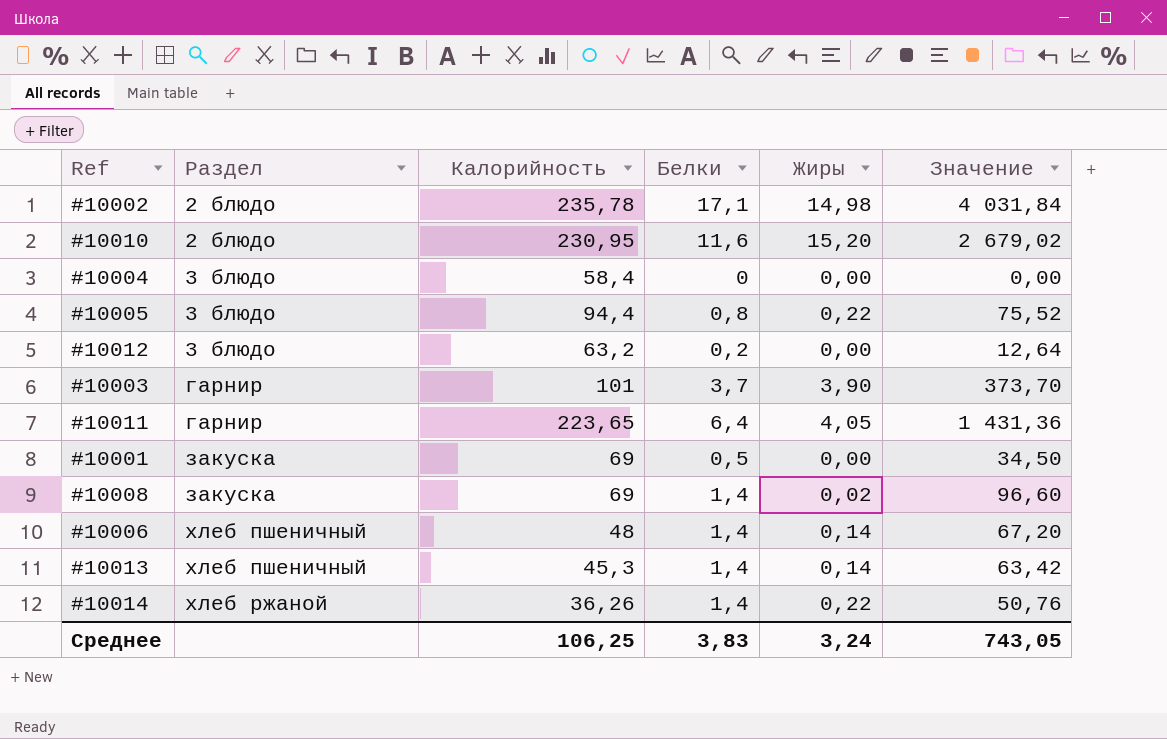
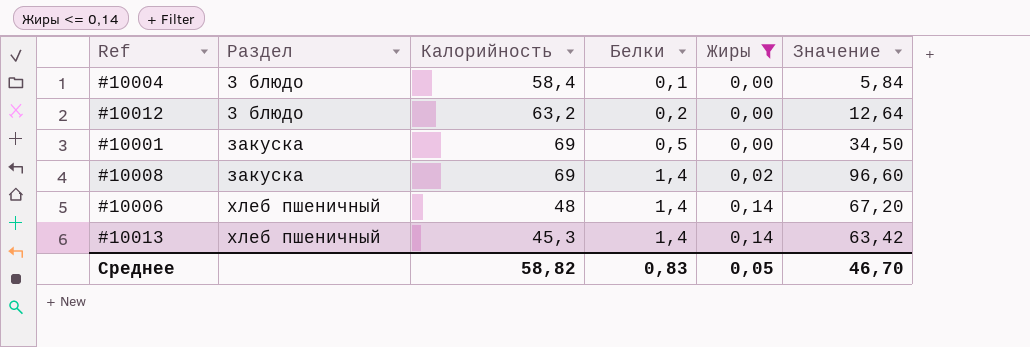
filter: none -> Жиры <= 0,14
#10004 | Белки: 0 -> 0,1
#10004 | Значение: 0,00 -> 5,84
Среднее | Калорийность: 106,25 -> 58,82
Среднее | Белки: 3,83 -> 0,83
Среднее | Жиры: 3,24 -> 0,05
Среднее | Значение: 743,05 -> 46,70

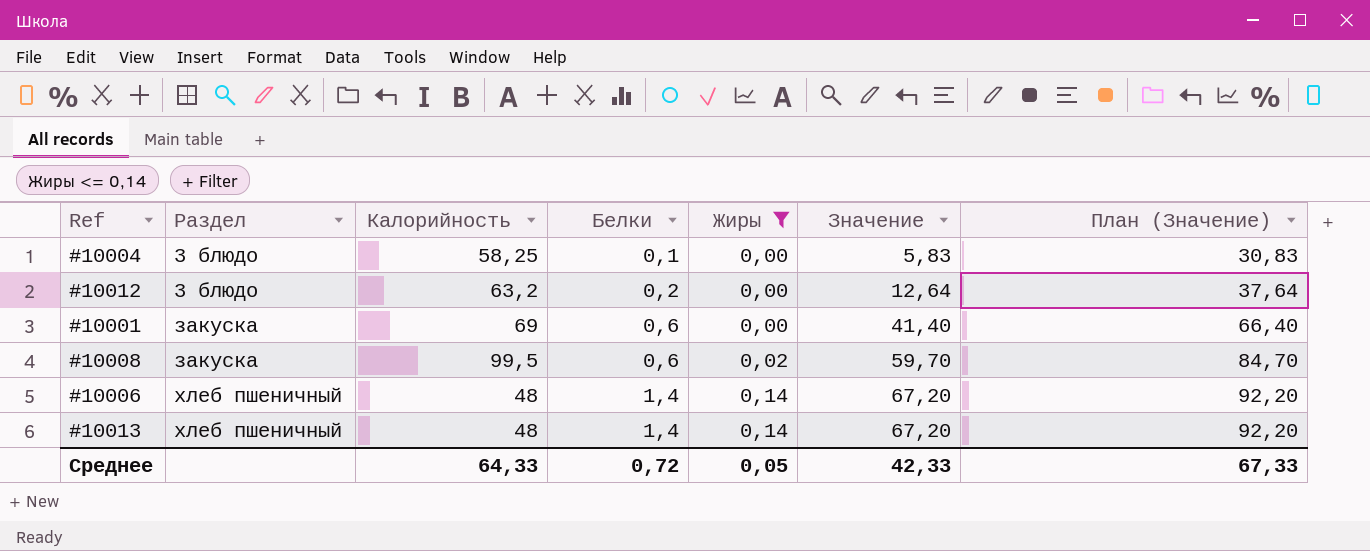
column План (Значение) | formula: none -> [Значение] + 25
#10004 | Калорийность: 58,4 -> 58,25
#10004 | Значение: 5,84 -> 5,83
#10001 | Белки: 0,5 -> 0,6
#10001 | Значение: 34,50 -> 41,40
#10008 | Калорийность: 69 -> 99,5
#10008 | Белки: 1,4 -> 0,6
#10008 | Значение: 96,60 -> 59,70
#10013 | Калорийность: 45,3 -> 48
#10013 | Значение: 63,42 -> 67,20
Среднее | Калорийность: 58,82 -> 64,33
Среднее | Белки: 0,83 -> 0,72
Среднее | Значение: 46,70 -> 42,33

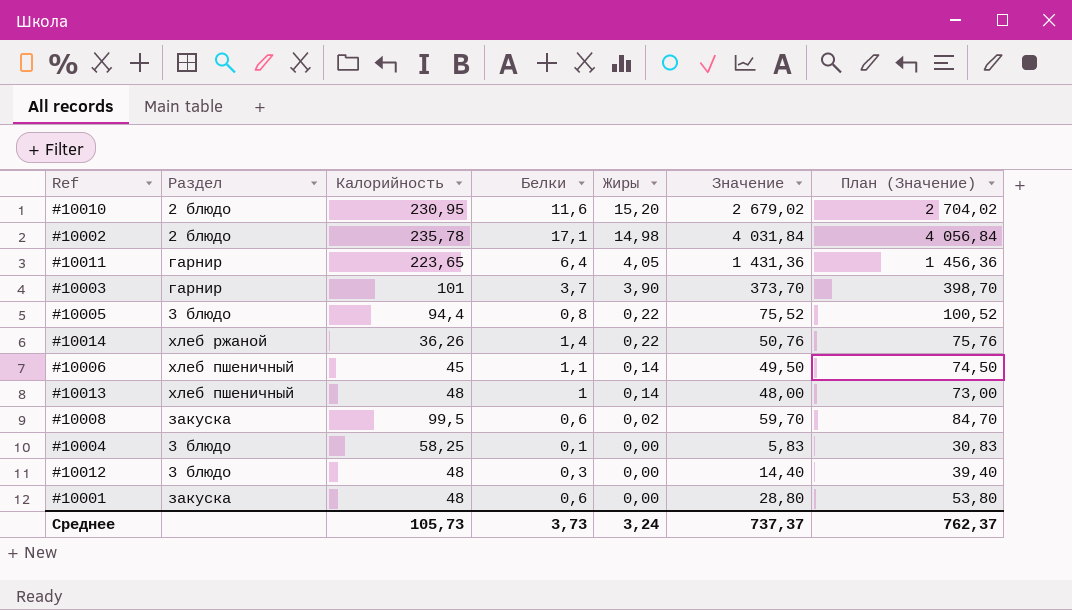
filter: Жиры <= 0,14 -> none
row order: Раздел ascending -> Жиры descending
#10006 | Калорийность: 48 -> 45
#10006 | Белки: 1,4 -> 1,1
#10006 | Значение: 67,20 -> 49,50
#10006 | План (Значение): 92,20 -> 74,50
#10013 | Белки: 1,4 -> 1
#10013 | Значение: 67,20 -> 48,00
#10013 | План (Значение): 92,20 -> 73,00
#10012 | Калорийность: 63,2 -> 48
#10012 | Белки: 0,2 -> 0,3
#10012 | Значение: 12,64 -> 14,40
#10012 | План (Значение): 37,64 -> 39,40
#10001 | Калорийность: 69 -> 48
#10001 | Значение: 41,40 -> 28,80
#10001 | План (Значение): 66,40 -> 53,80
Среднее | Калорийность: 64,33 -> 105,73
Среднее | Белки: 0,72 -> 3,73
Среднее | Жиры: 0,05 -> 3,24
Среднее | Значение: 42,33 -> 737,37
Среднее | План (Значение): 67,33 -> 762,37

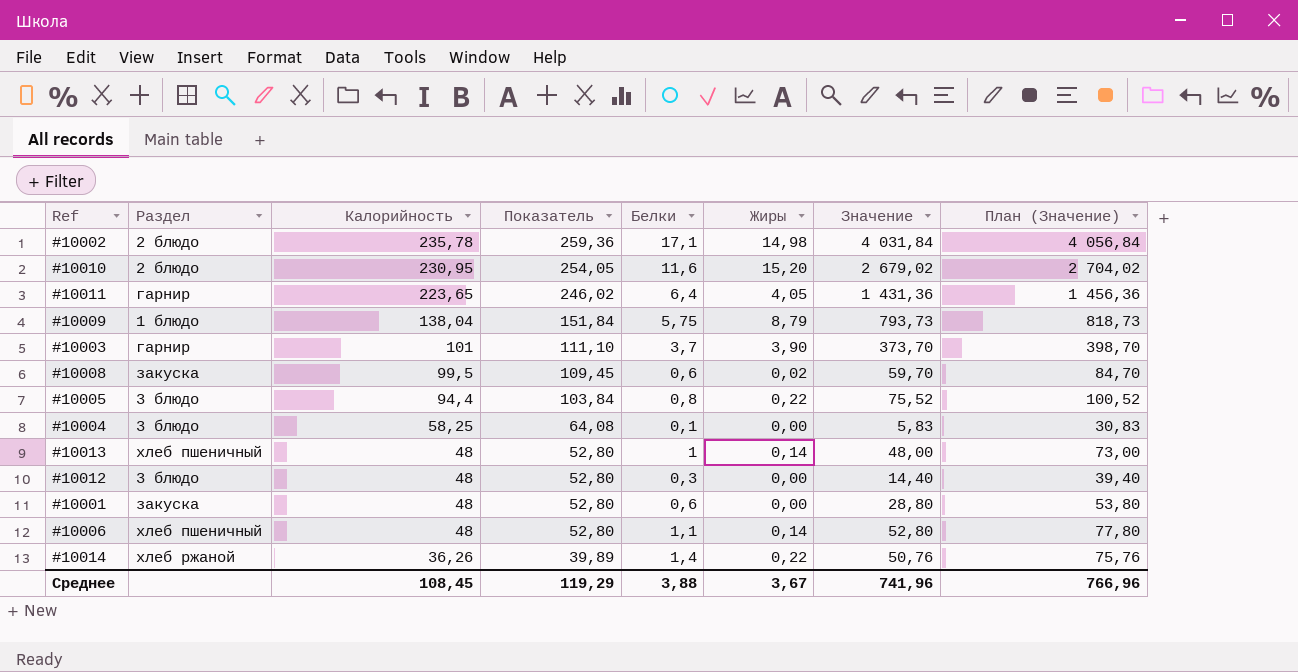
row order: Жиры descending -> Калорийность descending
column Показатель | formula: none -> [Калорийность] * 1,1
row #10009: none -> 1 блюдо | 138,04 | 151,84 | 5,75 | 8,79 | 793,73 | 818,73
#10006 | Калорийность: 45 -> 48
#10006 | Значение: 49,50 -> 52,80
#10006 | План (Значение): 74,50 -> 77,80
Среднее | Калорийность: 105,73 -> 108,45
Среднее | Белки: 3,73 -> 3,88
Среднее | Жиры: 3,24 -> 3,67
Среднее | Значение: 737,37 -> 741,96
Среднее | План (Значение): 762,37 -> 766,96

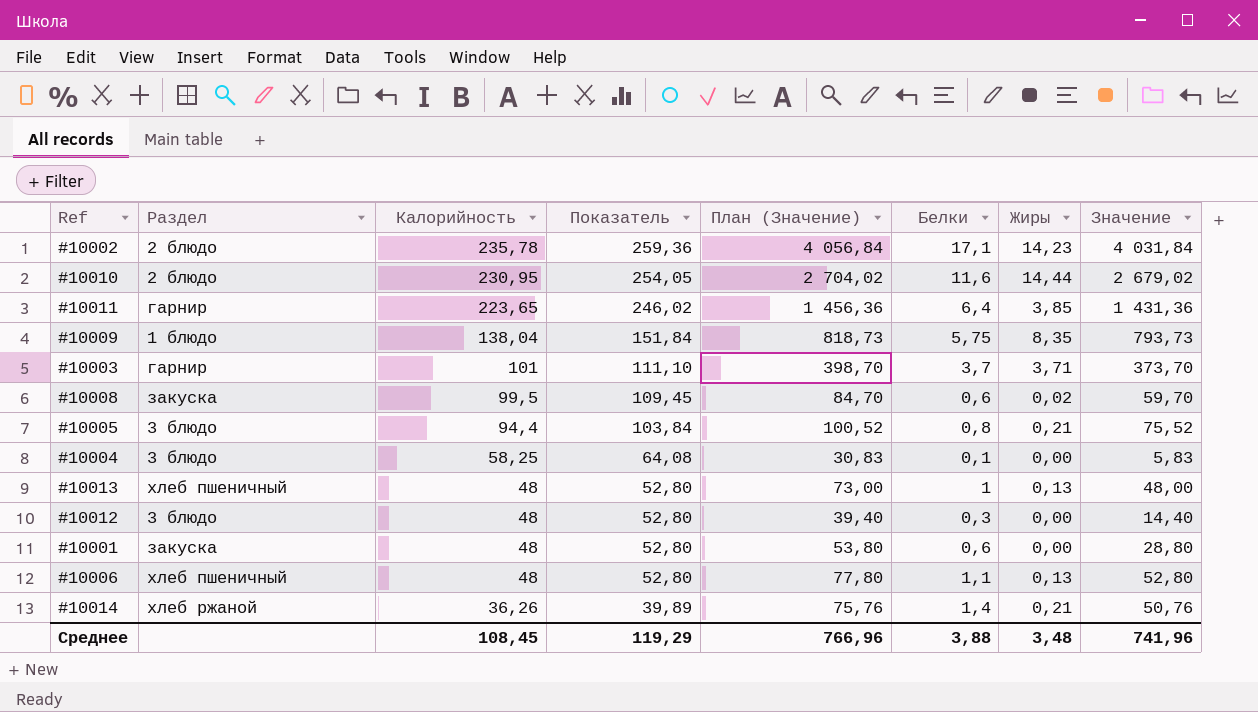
column План (Значение) | position: 8 -> 5
#10002 | Жиры: 14,98 -> 14,23
#10010 | Жиры: 15,20 -> 14,44
#10011 | Жиры: 4,05 -> 3,85
#10009 | Жиры: 8,79 -> 8,35
#10003 | Жиры: 3,90 -> 3,71
#10005 | Жиры: 0,22 -> 0,21
#10013 | Жиры: 0,14 -> 0,13
#10006 | Жиры: 0,14 -> 0,13
#10014 | Жиры: 0,22 -> 0,21
Среднее | Жиры: 3,67 -> 3,48

